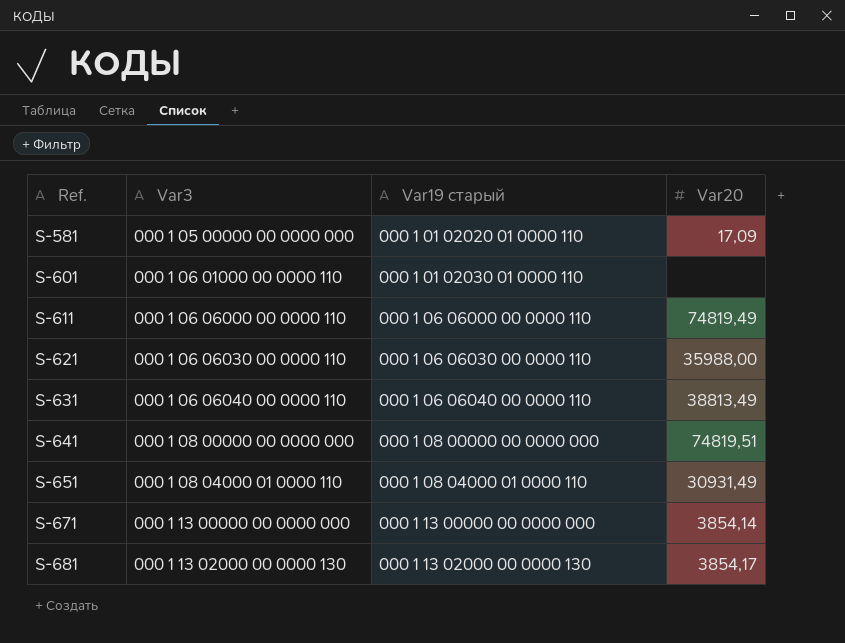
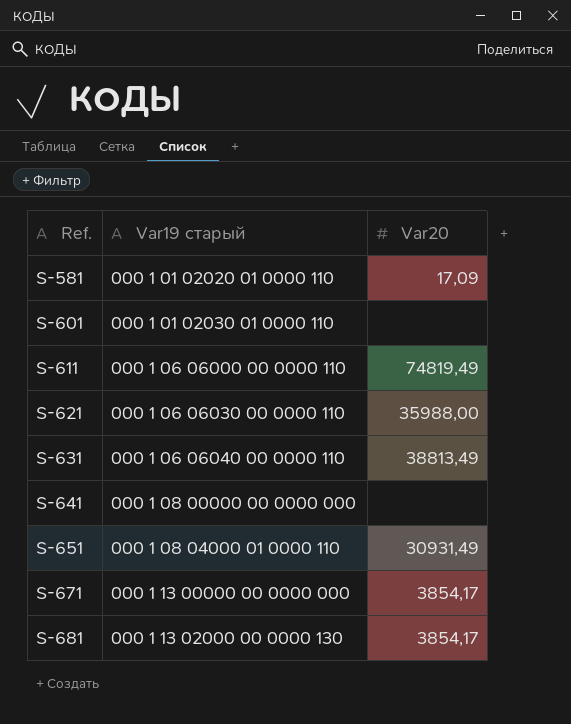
column Var3 | position: 2 -> none
S-641 | Var20: 74819,51 -> none
S-671 | Var20: 3854,14 -> 3854,17

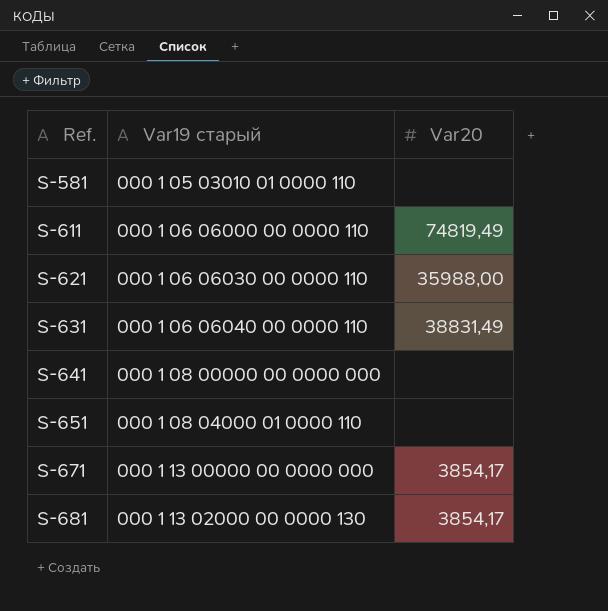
row S-601: 000 1 01 02030 01 0000 110 | none -> none
S-581 | Var19 старый: 000 1 01 02020 01 0000 110 -> 000 1 05 03010 01 0000 110
S-581 | Var20: 17,09 -> none
S-631 | Var20: 38813,49 -> 38831,49
S-651 | Var20: 30931,49 -> none

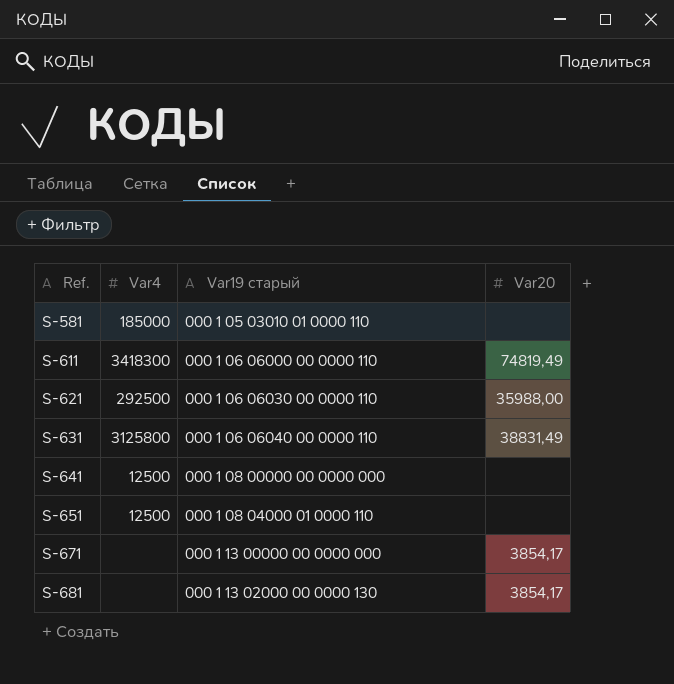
column Var4 | position: none -> 2

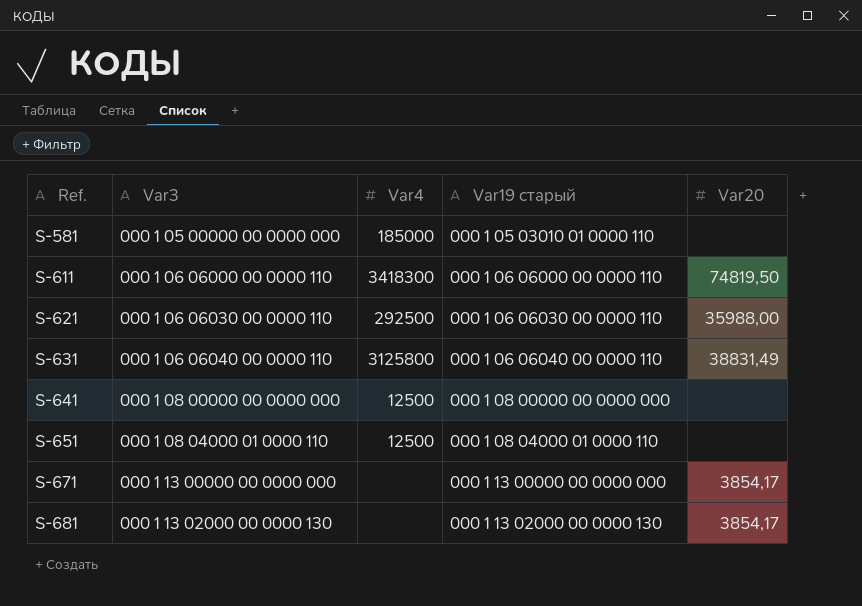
column Var3 | position: none -> 2
S-611 | Var20: 74819,49 -> 74819,50

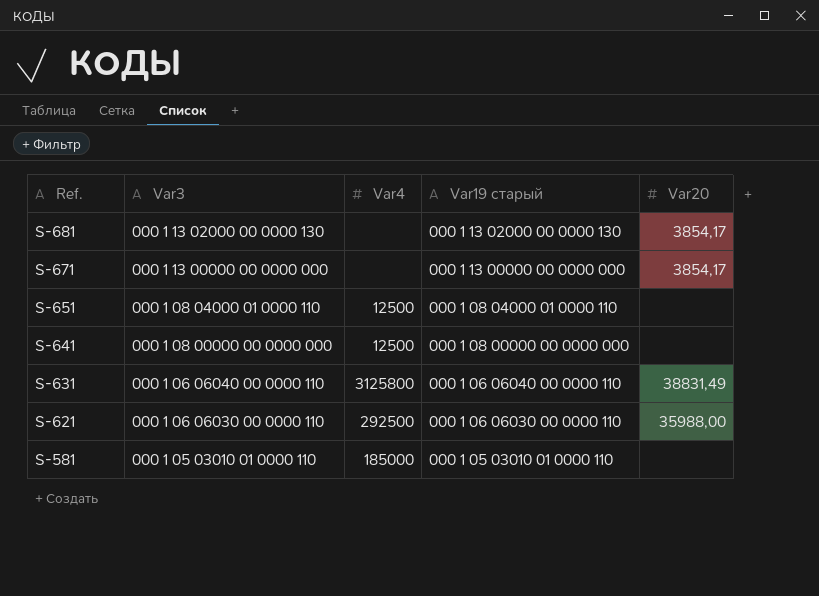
row order: Ref. ascending -> Ref. descending
row S-611: 000 1 06 06000 00 0000 110 | 3418300 | 000 1 06 06000 00 0000 110 | 74819,50 -> none
S-581 | Var3: 000 1 05 00000 00 0000 000 -> 000 1 05 03010 01 0000 110

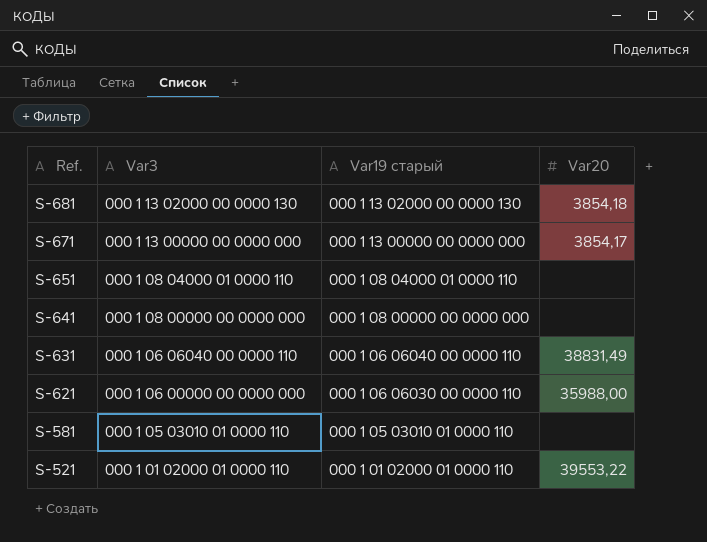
column Var4 | position: 3 -> none
S-681 | Var20: 3854,17 -> 3854,18
S-621 | Var3: 000 1 06 06030 00 0000 110 -> 000 1 06 00000 00 0000 000
row S-521: none -> 000 1 01 02000 01 0000 110 | 000 1 01 02000 01 0000 110 | 39553,22

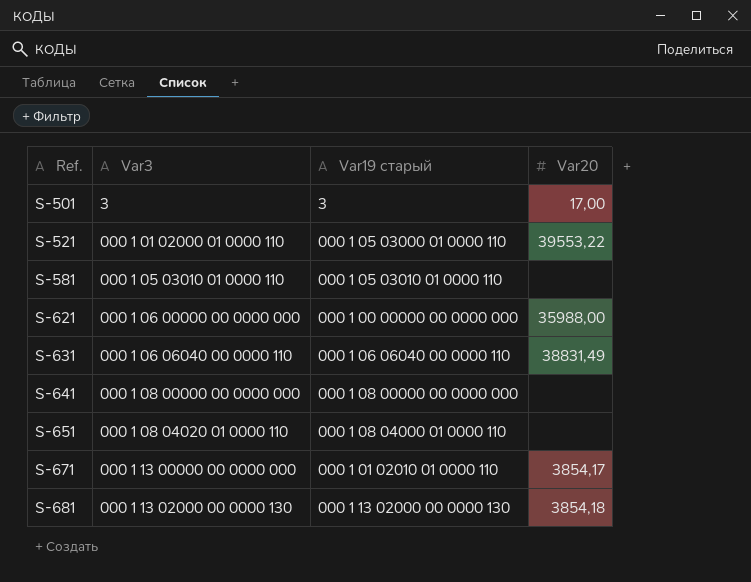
row order: Ref. descending -> Ref. ascending
row S-501: none -> 3 | 3 | 17,00
S-521 | Var19 старый: 000 1 01 02000 01 0000 110 -> 000 1 05 03000 01 0000 110
S-621 | Var19 старый: 000 1 06 06030 00 0000 110 -> 000 1 00 00000 00 0000 000
S-651 | Var3: 000 1 08 04000 01 0000 110 -> 000 1 08 04020 01 0000 110
S-671 | Var19 старый: 000 1 13 00000 00 0000 000 -> 000 1 01 02010 01 0000 110

